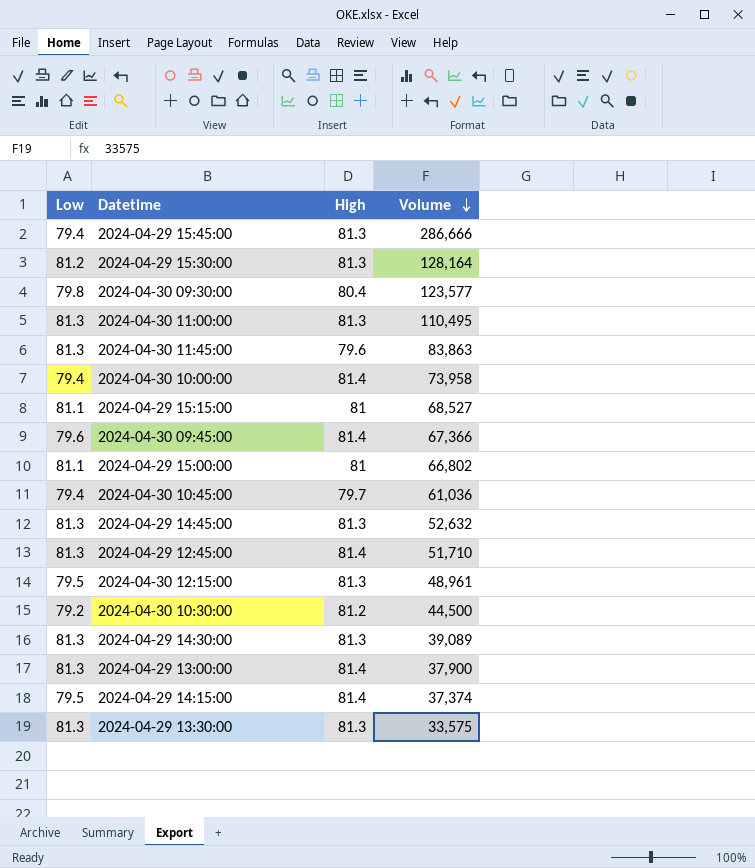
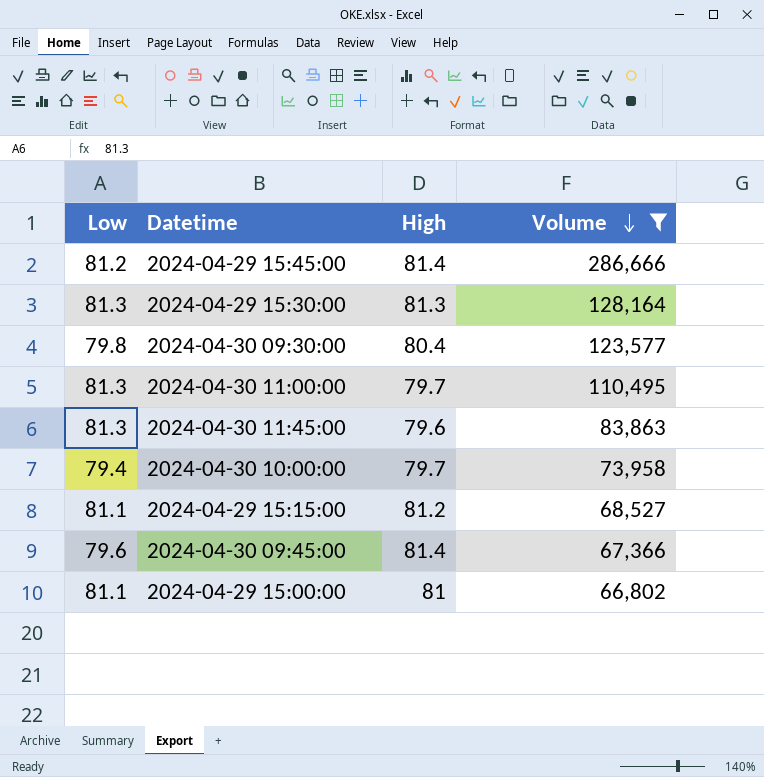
filter: none -> Volume >= 66,802
2024-04-29 15:45:00 | Low: 79.4 -> 81.2
2024-04-29 15:45:00 | High: 81.3 -> 81.4
2024-04-29 15:30:00 | Low: 81.2 -> 81.3
2024-04-30 11:00:00 | High: 81.3 -> 79.7
2024-04-30 10:00:00 | High: 81.4 -> 79.7
2024-04-29 15:15:00 | High: 81 -> 81.2

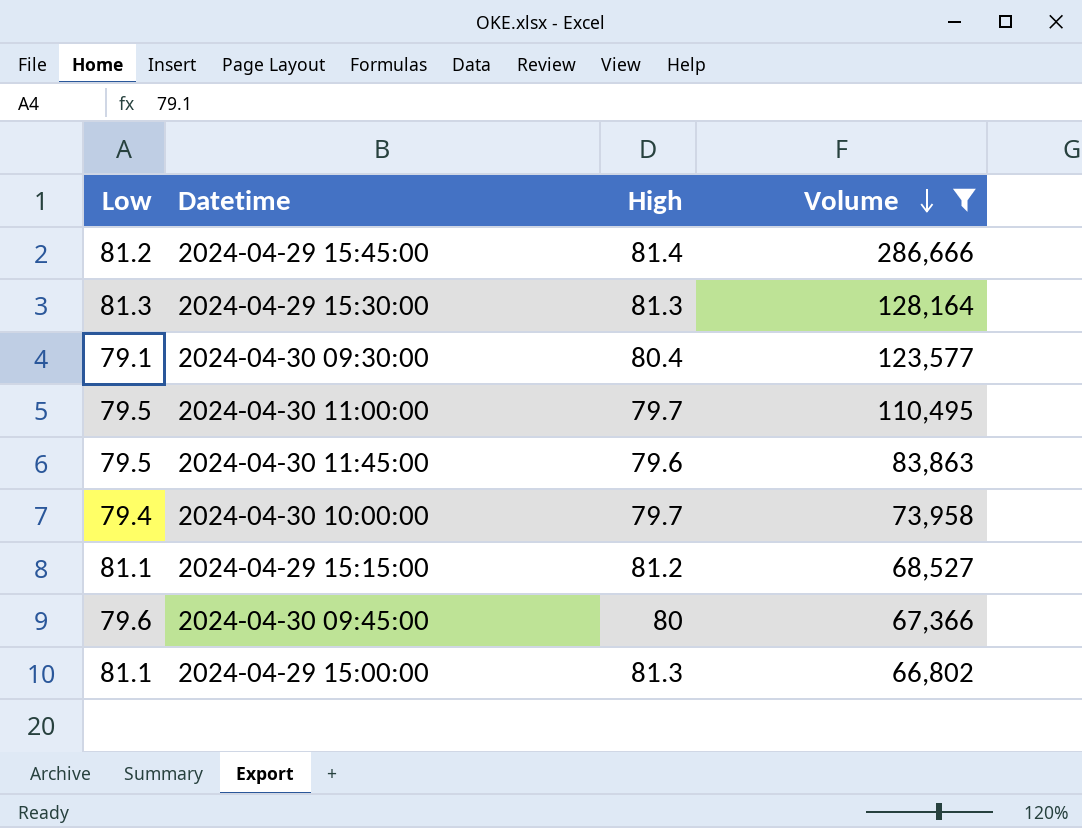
2024-04-30 09:30:00 | Low: 79.8 -> 79.1
2024-04-30 11:00:00 | Low: 81.3 -> 79.5
2024-04-30 11:45:00 | Low: 81.3 -> 79.5
2024-04-30 09:45:00 | High: 81.4 -> 80
2024-04-29 15:00:00 | High: 81 -> 81.3

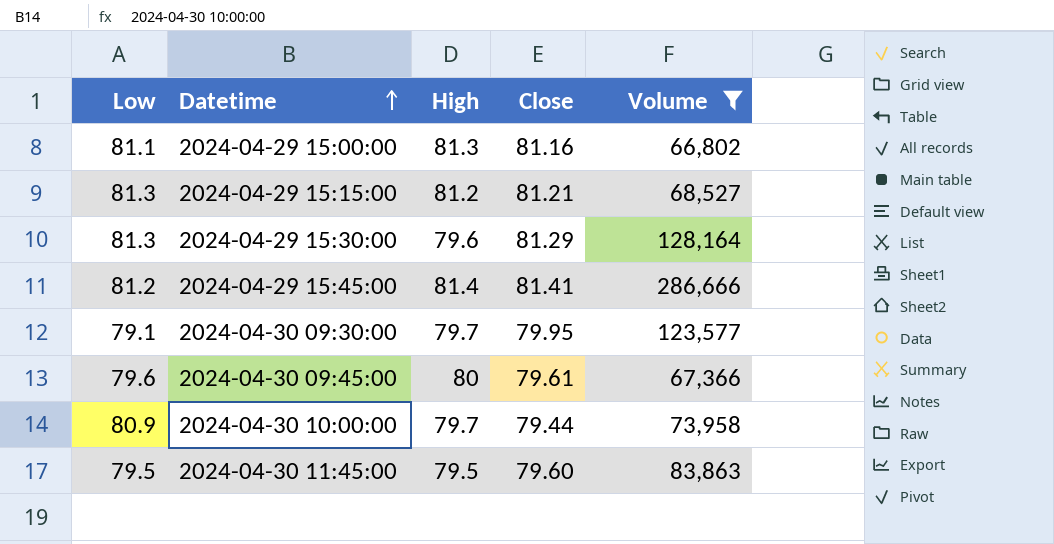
row order: Volume descending -> Datetime ascending
column Close | position: none -> 4
row 2024-04-30 11:00:00: 79.5 | 79.7 | 110,495 -> none
2024-04-29 15:15:00 | Low: 81.1 -> 81.3
2024-04-29 15:30:00 | High: 81.3 -> 79.6
2024-04-30 09:30:00 | High: 80.4 -> 79.7
2024-04-30 10:00:00 | Low: 79.4 -> 80.9
2024-04-30 11:45:00 | High: 79.6 -> 79.5

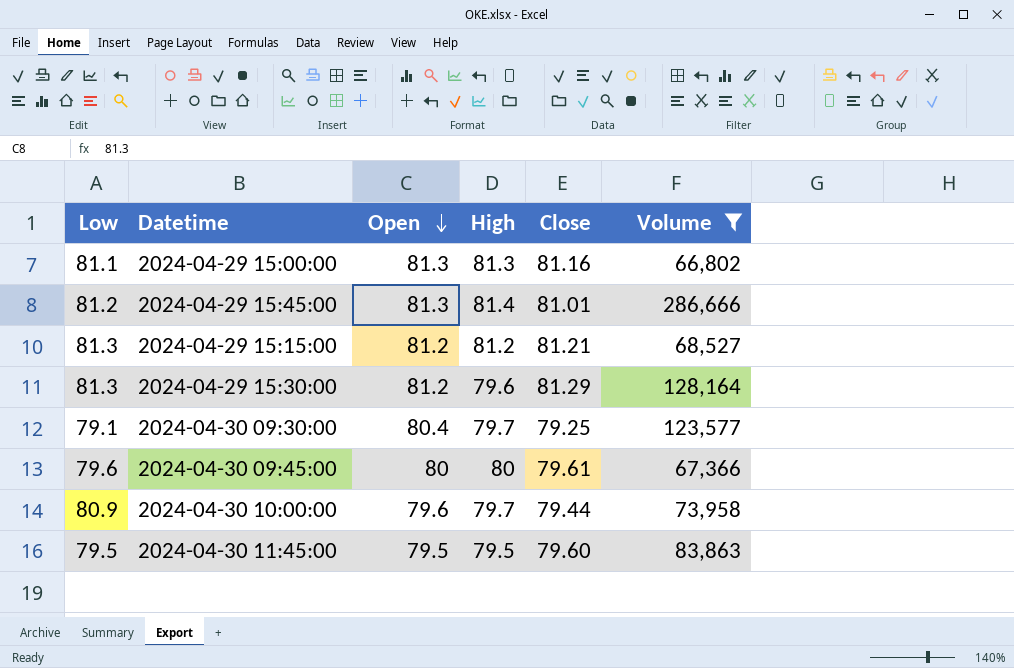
row order: Datetime ascending -> Open descending
column Open | position: none -> 3
2024-04-29 15:45:00 | Close: 81.41 -> 81.01
2024-04-30 09:30:00 | Close: 79.95 -> 79.25

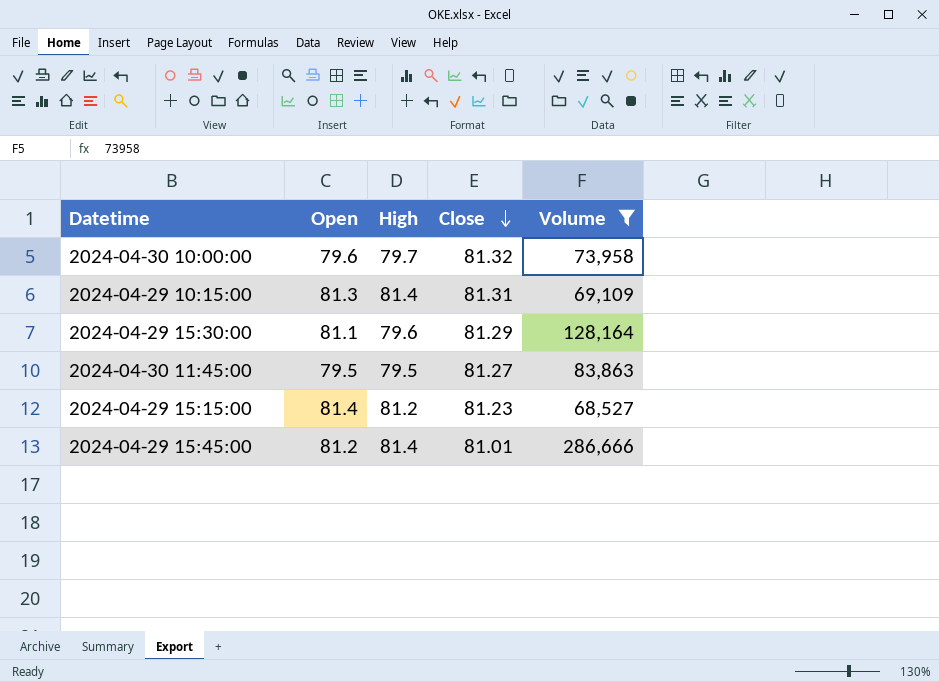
row order: Open descending -> Close descending
column Low | position: 1 -> none
row 2024-04-29 15:00:00: 81.1 | 81.3 | 81.3 | 81.16 | 66,802 -> none
row 2024-04-30 09:30:00: 79.1 | 80.4 | 79.7 | 79.25 | 123,577 -> none
row 2024-04-30 09:45:00: 79.6 | 80 | 80 | 79.61 | 67,366 -> none
2024-04-30 10:00:00 | Close: 79.44 -> 81.32
row 2024-04-29 10:15:00: none -> 81.3 | 81.4 | 81.31 | 69,109
2024-04-29 15:30:00 | Open: 81.2 -> 81.1
2024-04-30 11:45:00 | Close: 79.60 -> 81.27
2024-04-29 15:15:00 | Open: 81.2 -> 81.4
2024-04-29 15:15:00 | Close: 81.21 -> 81.23
2024-04-29 15:45:00 | Open: 81.3 -> 81.2

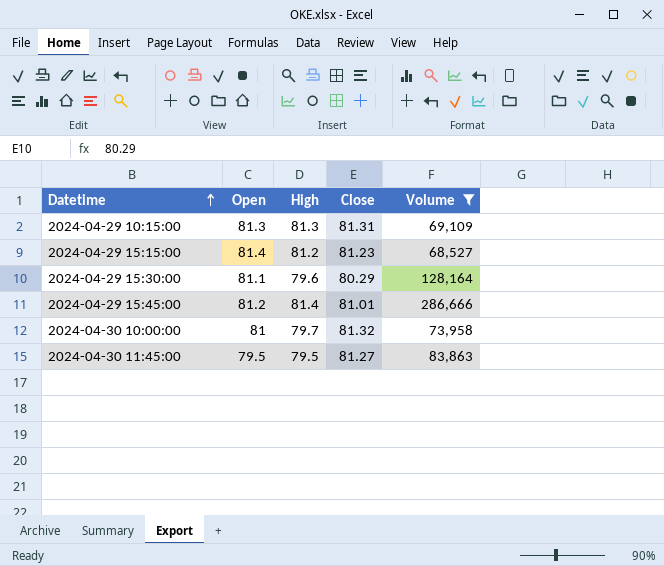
row order: Close descending -> Datetime ascending
2024-04-29 10:15:00 | High: 81.4 -> 81.3
2024-04-29 15:30:00 | Close: 81.29 -> 80.29
2024-04-30 10:00:00 | Open: 79.6 -> 81

